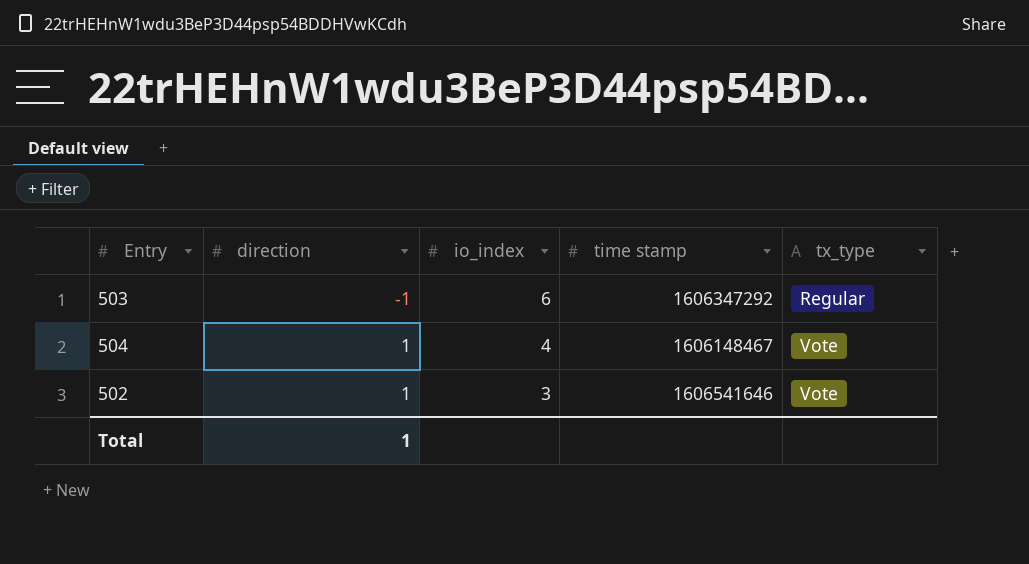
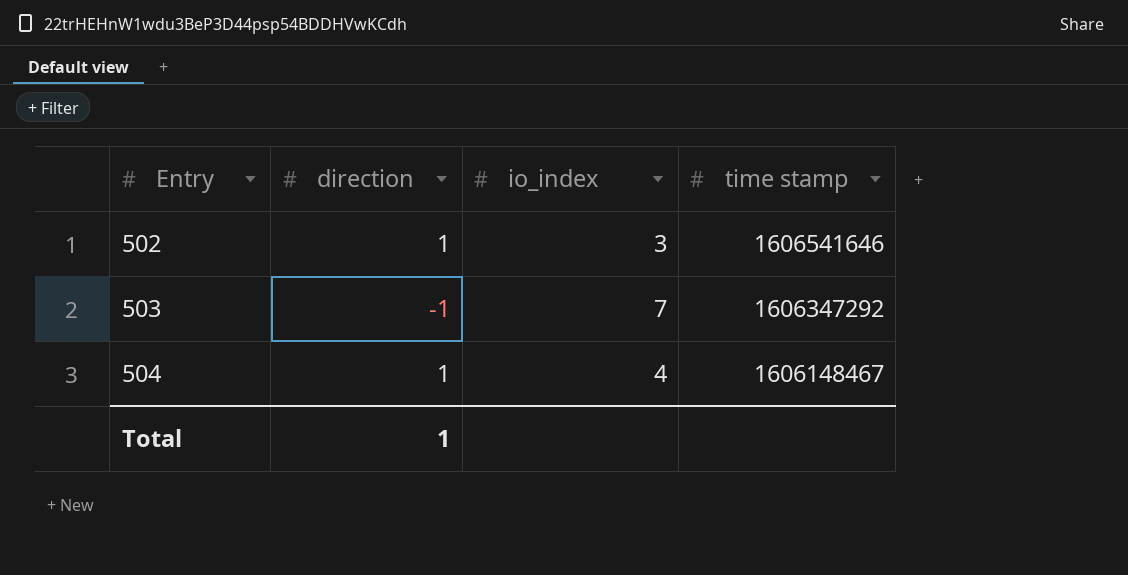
row order: direction ascending -> Entry ascending
column tx_type | position: 5 -> none
503 | io_index: 6 -> 7

